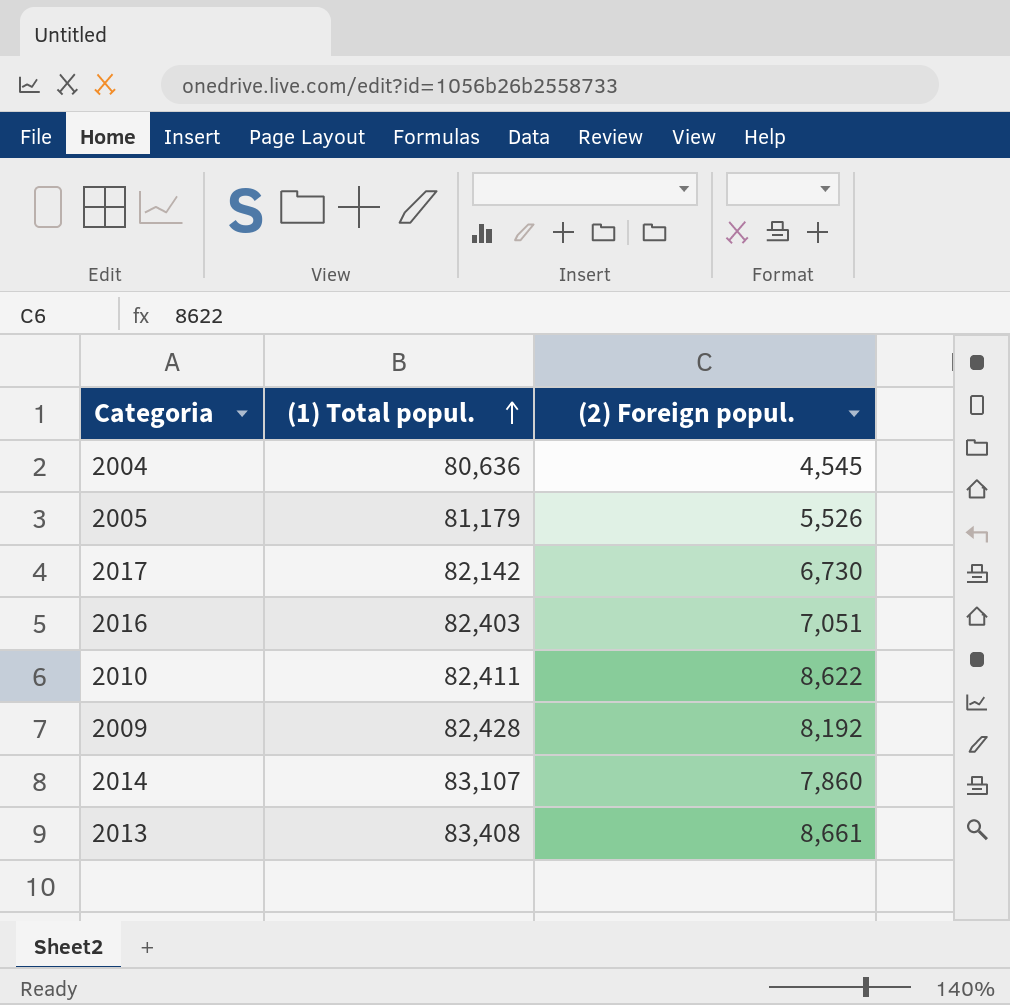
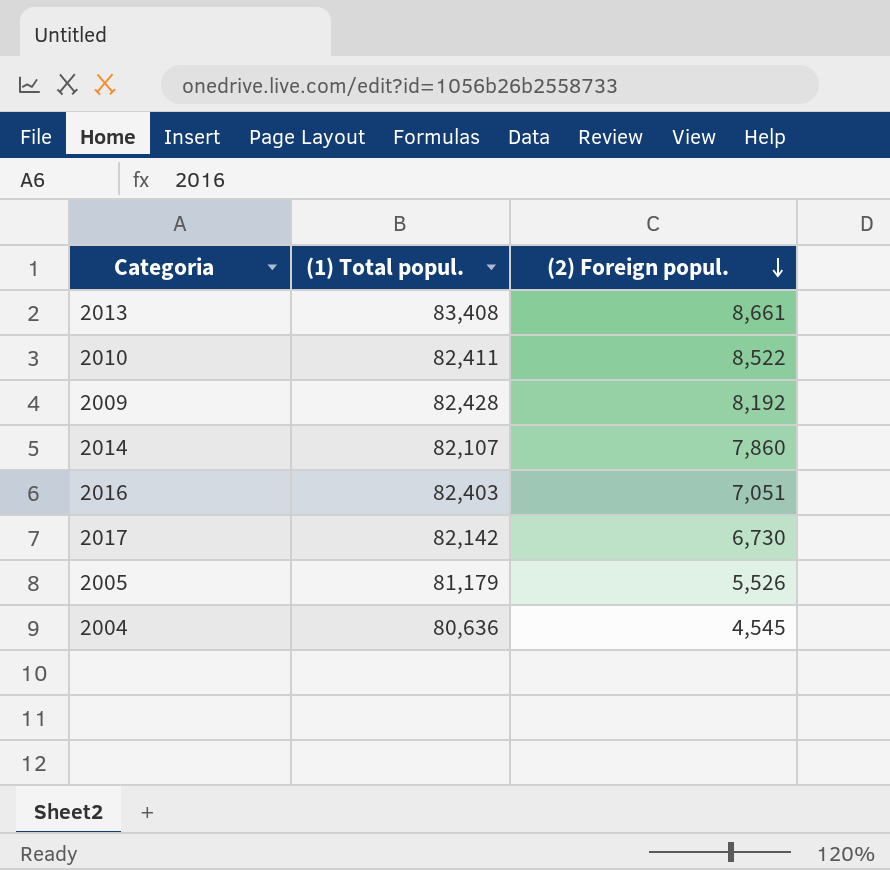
row order: (1) Total popul. ascending -> (2) Foreign popul. descending
2010 | (2) Foreign popul.: 8,622 -> 8,522
2014 | (1) Total popul.: 83,107 -> 82,107

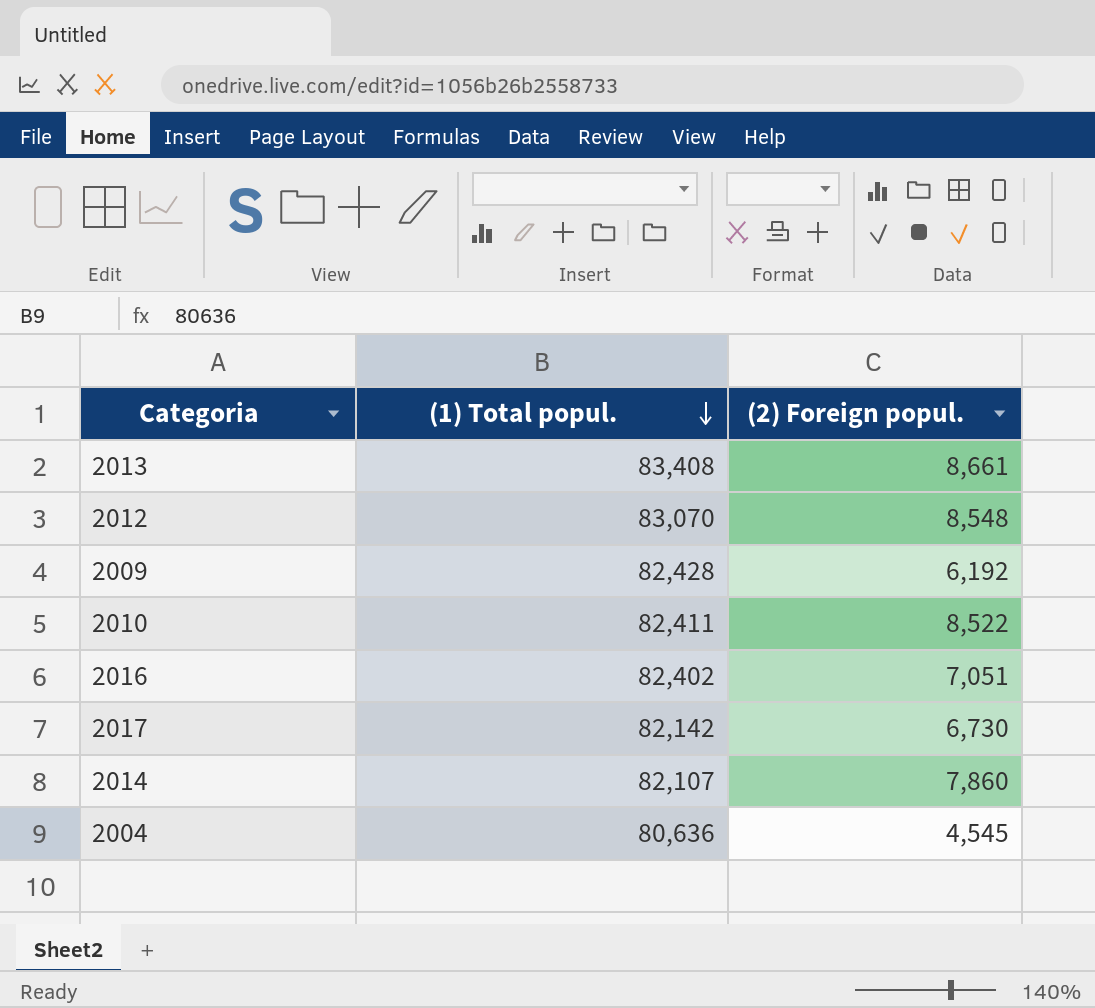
row order: (2) Foreign popul. descending -> (1) Total popul. descending
row 2005: 81,179 | 5,526 -> none
row 2012: none -> 83,070 | 8,548
2009 | (2) Foreign popul.: 8,192 -> 6,192
2016 | (1) Total popul.: 82,403 -> 82,402

